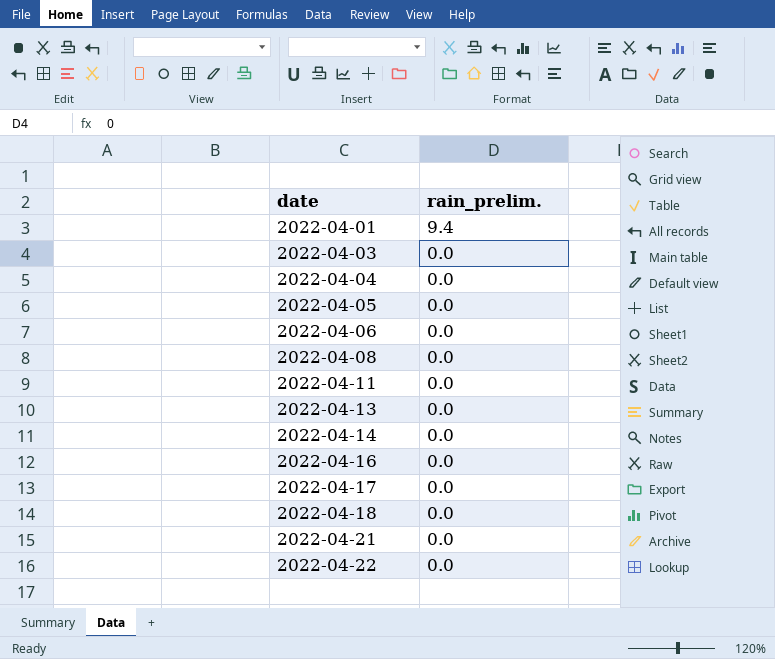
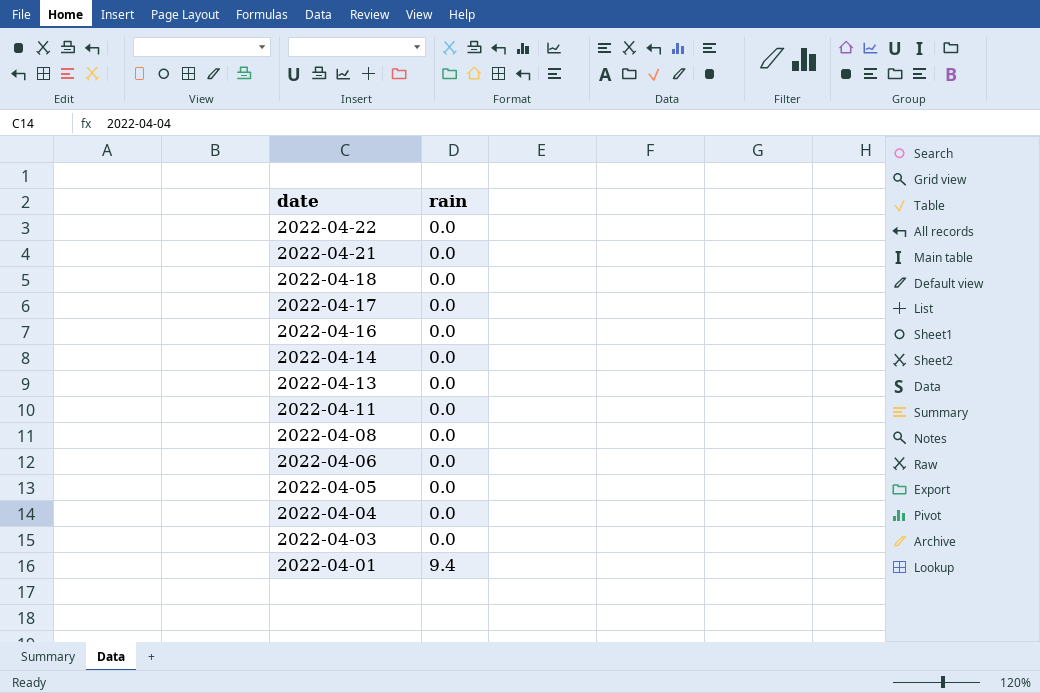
row order: date ascending -> date descending
column name: rain_prelim. -> rain

